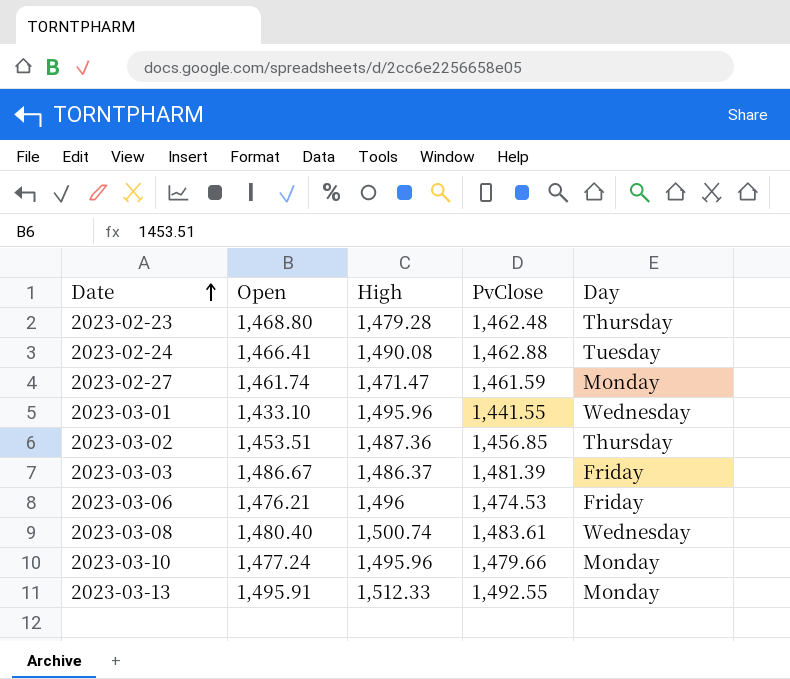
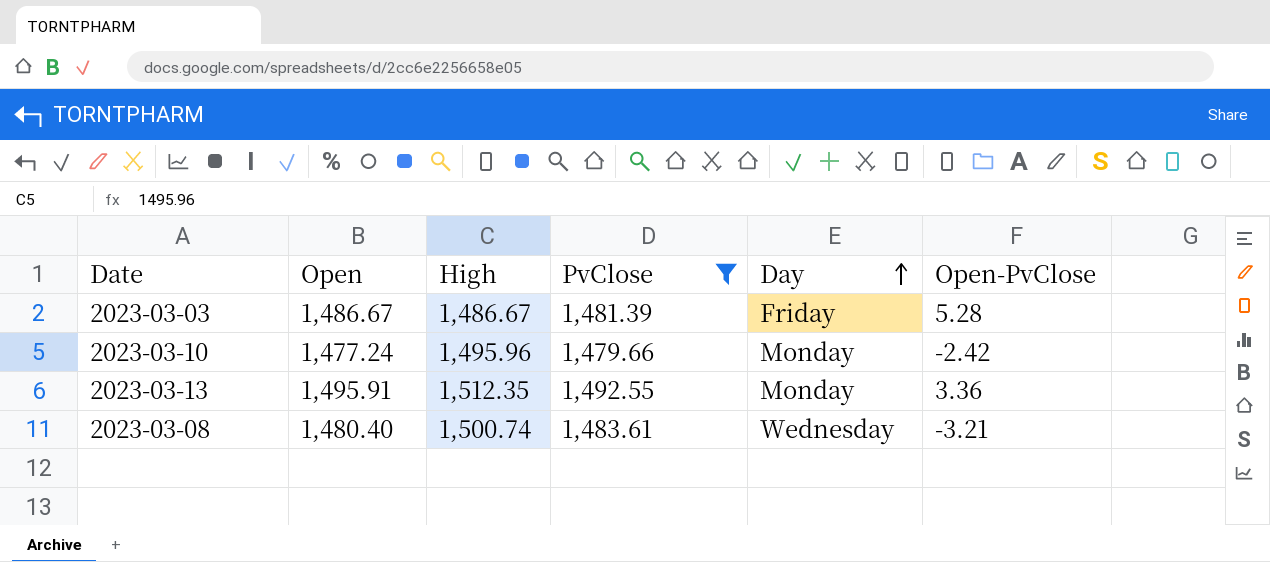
filter: none -> PvClose >= 1,479.66
row order: Date ascending -> Day ascending
column Open-PvClose | formula: none -> [Open] - [PvClose]
2023-03-03 | High: 1,486.37 -> 1,486.67
2023-03-13 | High: 1,512.33 -> 1,512.35

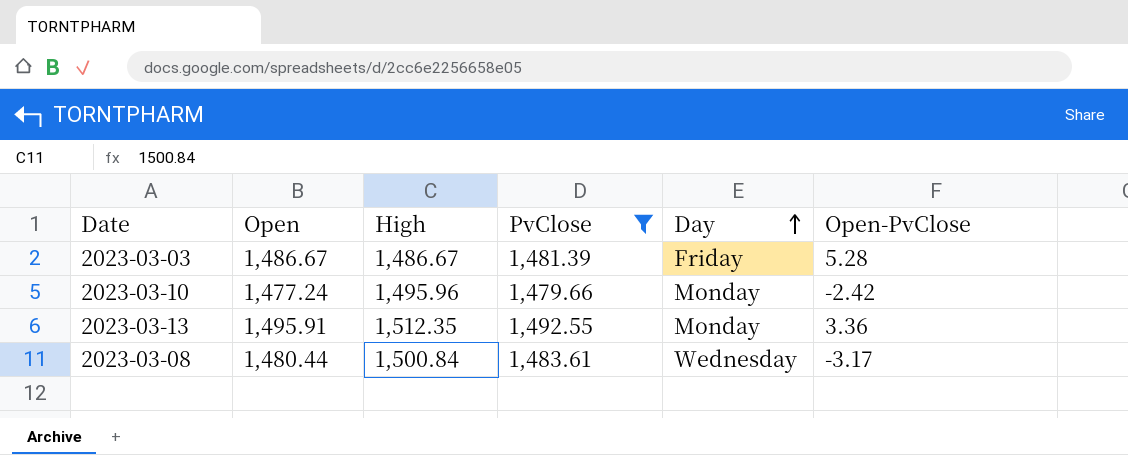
2023-03-08 | Open: 1,480.40 -> 1,480.44
2023-03-08 | High: 1,500.74 -> 1,500.84
2023-03-08 | Open-PvClose: -3.21 -> -3.17

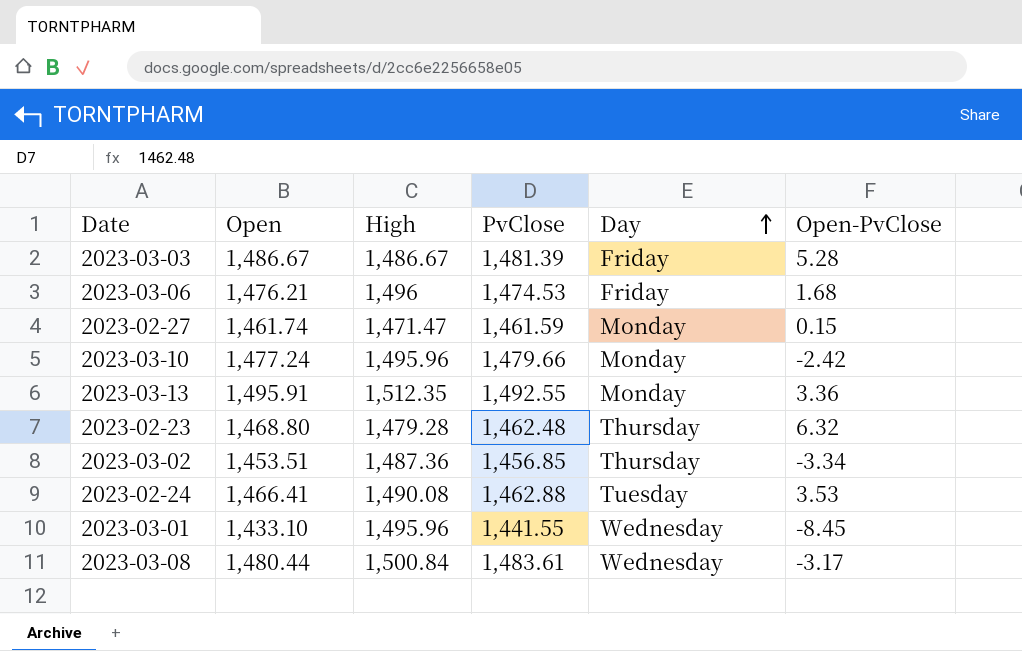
filter: PvClose >= 1,479.66 -> none

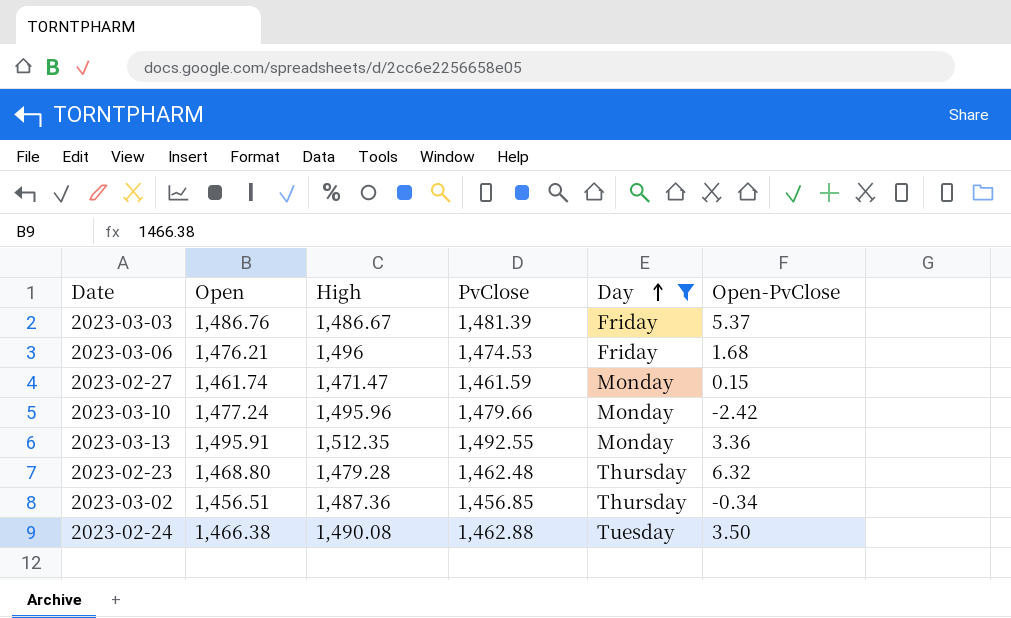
filter: none -> Day != Wednesday
2023-03-03 | Open: 1,486.67 -> 1,486.76
2023-03-03 | Open-PvClose: 5.28 -> 5.37
2023-03-02 | Open: 1,453.51 -> 1,456.51
2023-03-02 | Open-PvClose: -3.34 -> -0.34
2023-02-24 | Open: 1,466.41 -> 1,466.38
2023-02-24 | Open-PvClose: 3.53 -> 3.50

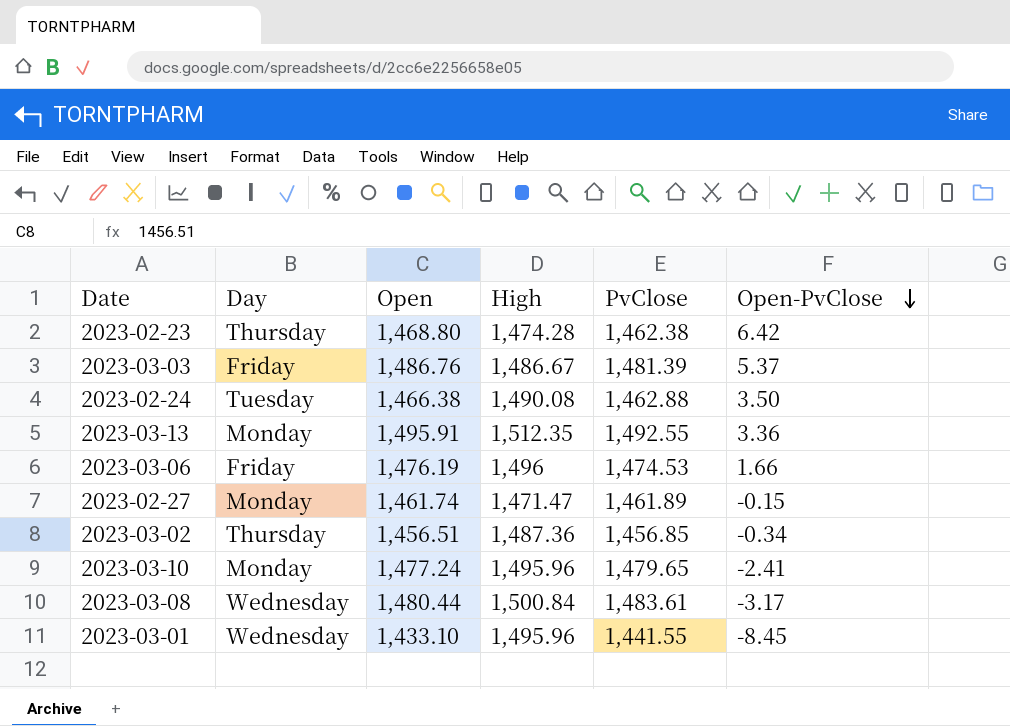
filter: Day != Wednesday -> none
row order: Day ascending -> Open-PvClose descending
column Day | position: 5 -> 2
2023-02-23 | High: 1,479.28 -> 1,474.28
2023-02-23 | PvClose: 1,462.48 -> 1,462.38
2023-02-23 | Open-PvClose: 6.32 -> 6.42
2023-03-06 | Open: 1,476.21 -> 1,476.19
2023-03-06 | Open-PvClose: 1.68 -> 1.66
2023-02-27 | PvClose: 1,461.59 -> 1,461.89
2023-02-27 | Open-PvClose: 0.15 -> -0.15
2023-03-10 | PvClose: 1,479.66 -> 1,479.65
2023-03-10 | Open-PvClose: -2.42 -> -2.41

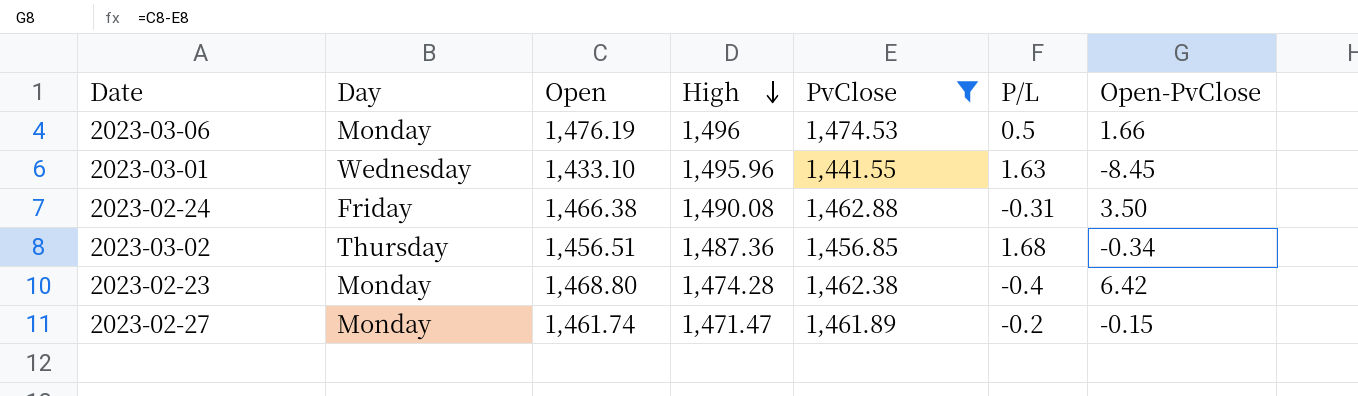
filter: none -> PvClose <= 1,474.53
row order: Open-PvClose descending -> High descending
column P/L | position: none -> 6
2023-03-06 | Day: Friday -> Monday
2023-02-24 | Day: Tuesday -> Friday
2023-02-23 | Day: Thursday -> Monday

